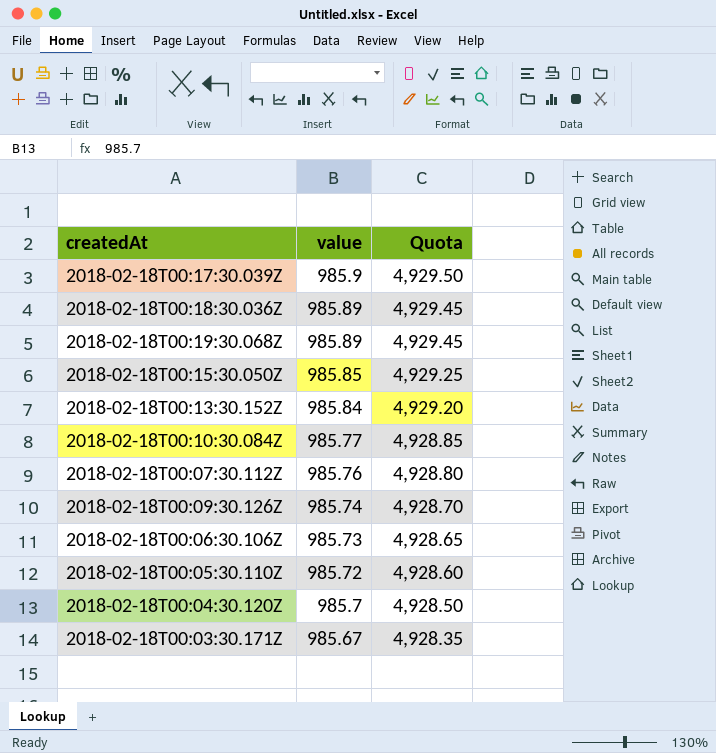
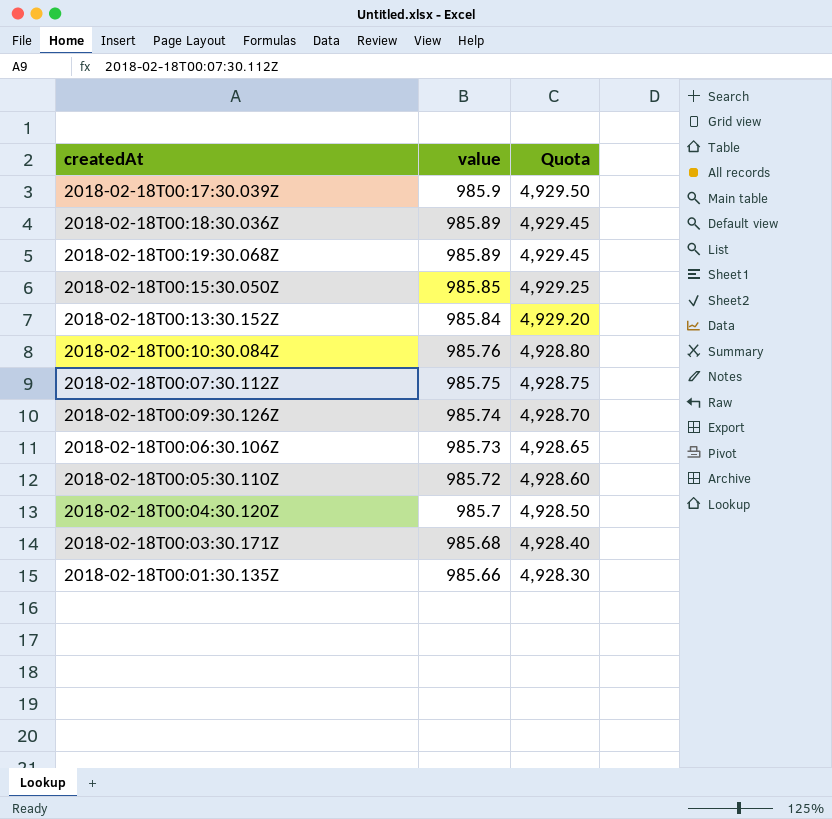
2018-02-18T00:10:30.084Z | value: 985.77 -> 985.76
2018-02-18T00:10:30.084Z | Quota: 4,928.85 -> 4,928.80
2018-02-18T00:07:30.112Z | value: 985.76 -> 985.75
2018-02-18T00:07:30.112Z | Quota: 4,928.80 -> 4,928.75
2018-02-18T00:03:30.171Z | value: 985.67 -> 985.68
2018-02-18T00:03:30.171Z | Quota: 4,928.35 -> 4,928.40
row 2018-02-18T00:01:30.135Z: none -> 985.66 | 4,928.30

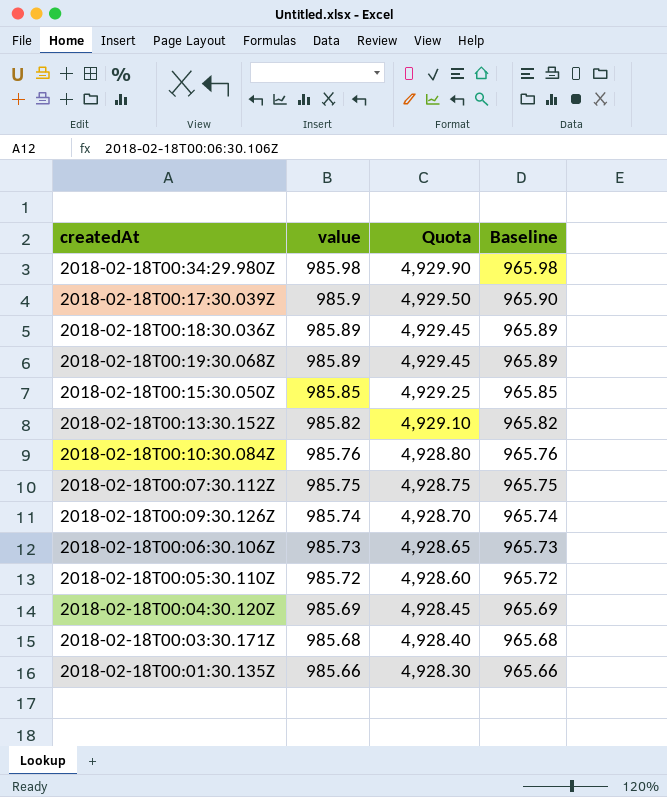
column Baseline | formula: none -> [value] - 20
row 2018-02-18T00:34:29.980Z: none -> 985.98 | 4,929.90 | 965.98
2018-02-18T00:13:30.152Z | value: 985.84 -> 985.82
2018-02-18T00:13:30.152Z | Quota: 4,929.20 -> 4,929.10
2018-02-18T00:04:30.120Z | value: 985.7 -> 985.69
2018-02-18T00:04:30.120Z | Quota: 4,928.50 -> 4,928.45

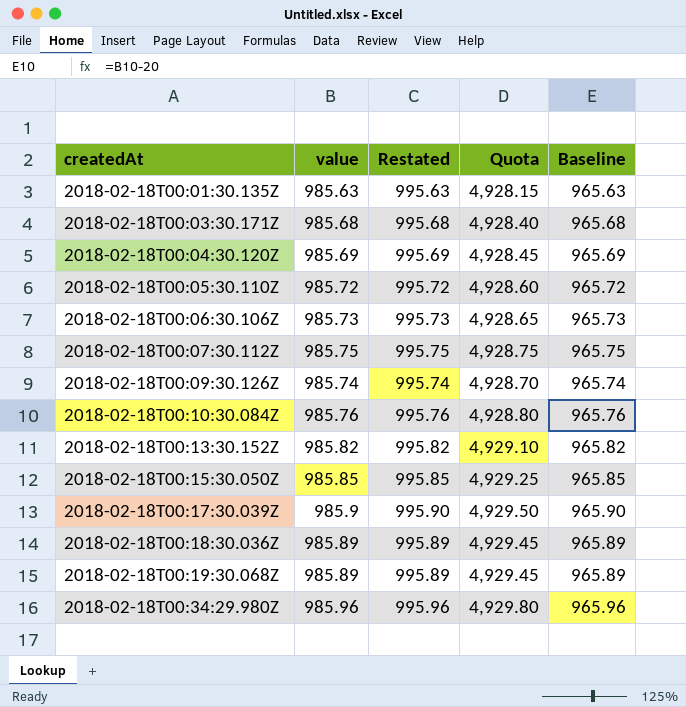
row order: value descending -> createdAt ascending
column Restated | formula: none -> [value] + 10
2018-02-18T00:01:30.135Z | value: 985.66 -> 985.63
2018-02-18T00:01:30.135Z | Quota: 4,928.30 -> 4,928.15
2018-02-18T00:01:30.135Z | Baseline: 965.66 -> 965.63
2018-02-18T00:34:29.980Z | value: 985.98 -> 985.96
2018-02-18T00:34:29.980Z | Quota: 4,929.90 -> 4,929.80
2018-02-18T00:34:29.980Z | Baseline: 965.98 -> 965.96

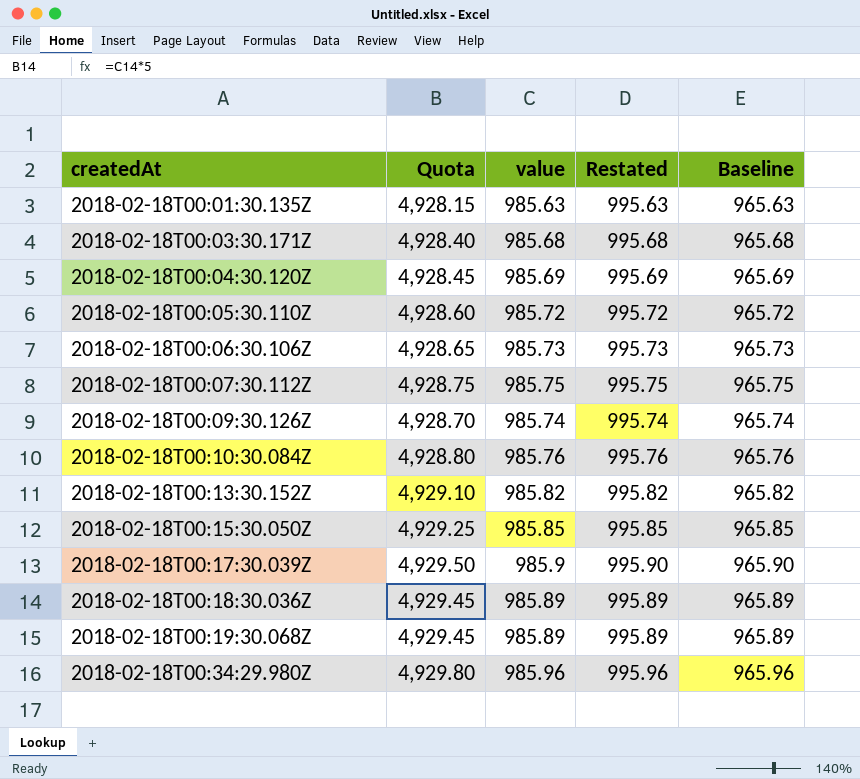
column Quota | position: 4 -> 2

